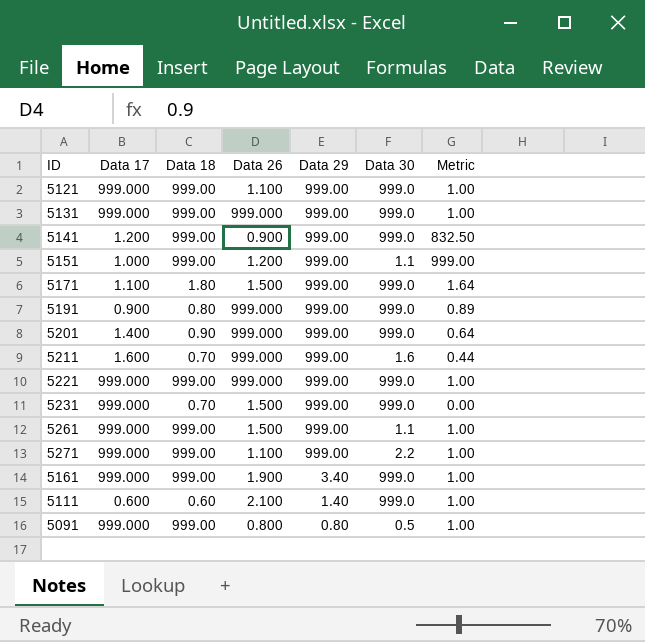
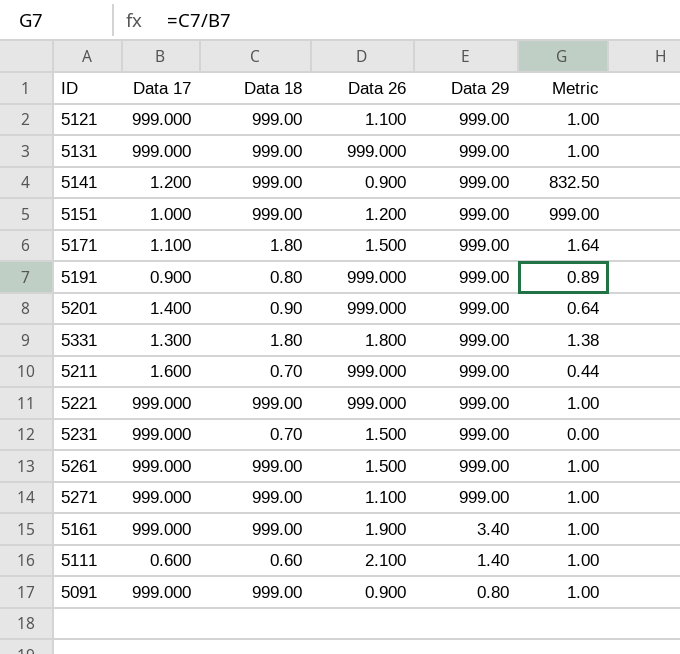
column Data 30 | position: 6 -> none
row 5331: none -> 1.300 | 1.80 | 1.800 | 999.00 | 1.38
5091 | Data 26: 0.800 -> 0.900

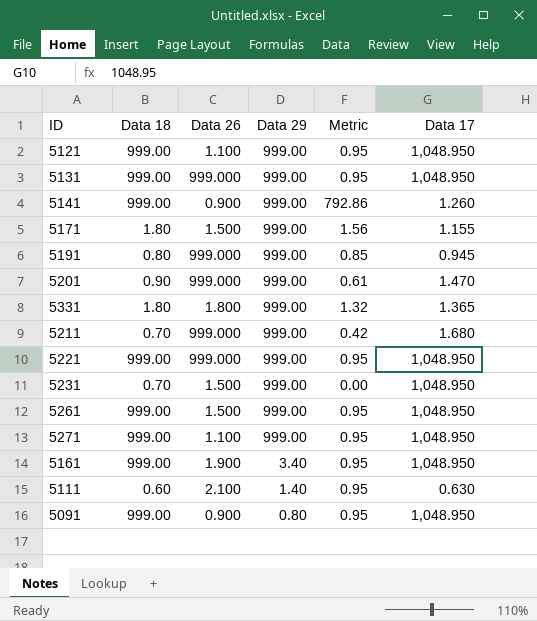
column Data 17 | position: 2 -> 6
row 5151: 1.000 | 999.00 | 1.200 | 999.00 | 999.00 -> none
5121 | Metric: 1.00 -> 0.95
5121 | Data 17: 999.000 -> 1,048.950
5131 | Metric: 1.00 -> 0.95
5131 | Data 17: 999.000 -> 1,048.950
5141 | Metric: 832.50 -> 792.86
5141 | Data 17: 1.200 -> 1.260
5171 | Metric: 1.64 -> 1.56
5171 | Data 17: 1.100 -> 1.155
5191 | Metric: 0.89 -> 0.85
5191 | Data 17: 0.900 -> 0.945
5201 | Metric: 0.64 -> 0.61
5201 | Data 17: 1.400 -> 1.470
5331 | Metric: 1.38 -> 1.32
5331 | Data 17: 1.300 -> 1.365
5211 | Metric: 0.44 -> 0.42
5211 | Data 17: 1.600 -> 1.680
5221 | Metric: 1.00 -> 0.95
5221 | Data 17: 999.000 -> 1,048.950
5231 | Data 17: 999.000 -> 1,048.950
5261 | Metric: 1.00 -> 0.95
5261 | Data 17: 999.000 -> 1,048.950
5271 | Metric: 1.00 -> 0.95
5271 | Data 17: 999.000 -> 1,048.950
5161 | Metric: 1.00 -> 0.95
5161 | Data 17: 999.000 -> 1,048.950
5111 | Metric: 1.00 -> 0.95
5111 | Data 17: 0.600 -> 0.630
5091 | Metric: 1.00 -> 0.95
5091 | Data 17: 999.000 -> 1,048.950

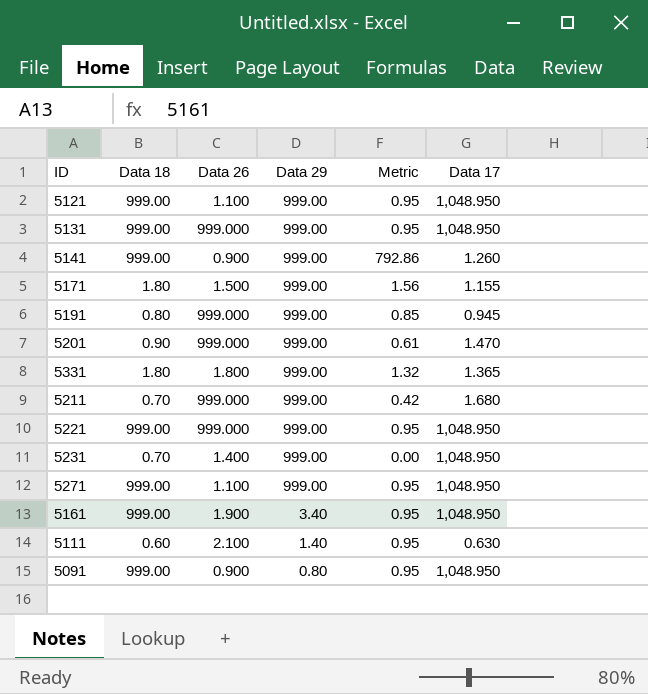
row 5261: 999.00 | 1.500 | 999.00 | 0.95 | 1,048.950 -> none
5231 | Data 26: 1.500 -> 1.400

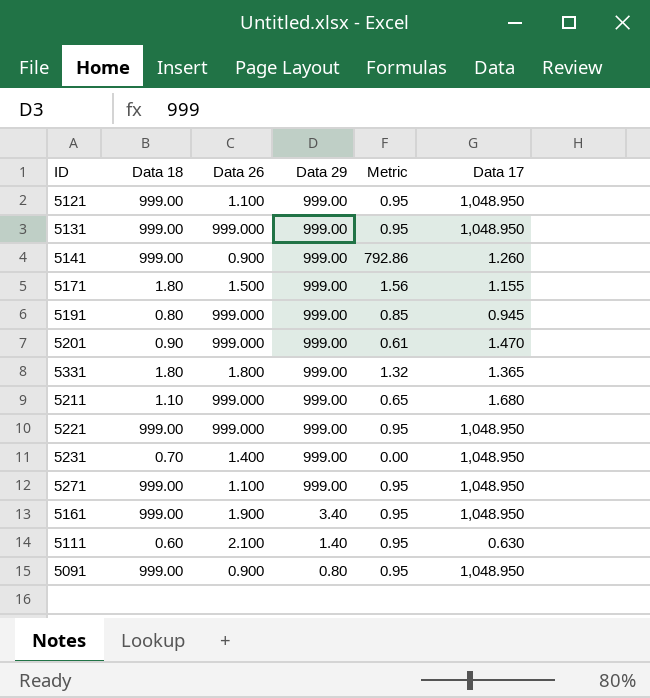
5211 | Data 18: 0.70 -> 1.10
5211 | Metric: 0.42 -> 0.65

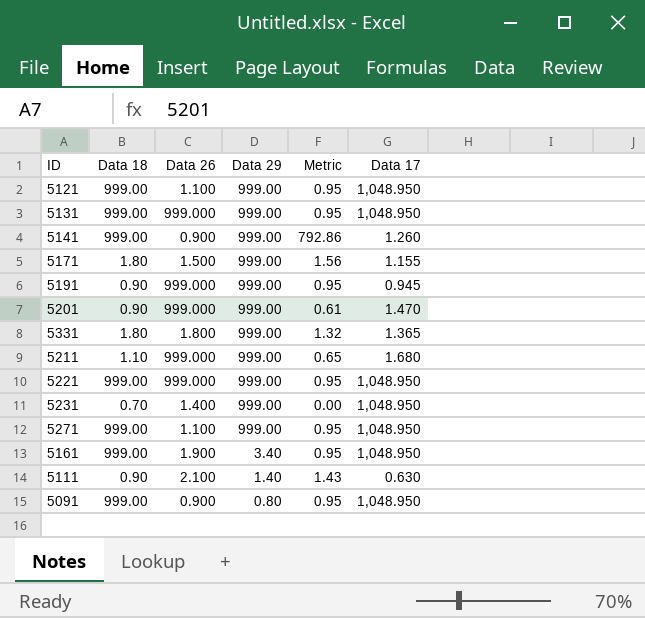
5191 | Data 18: 0.80 -> 0.90
5191 | Metric: 0.85 -> 0.95
5111 | Data 18: 0.60 -> 0.90
5111 | Metric: 0.95 -> 1.43

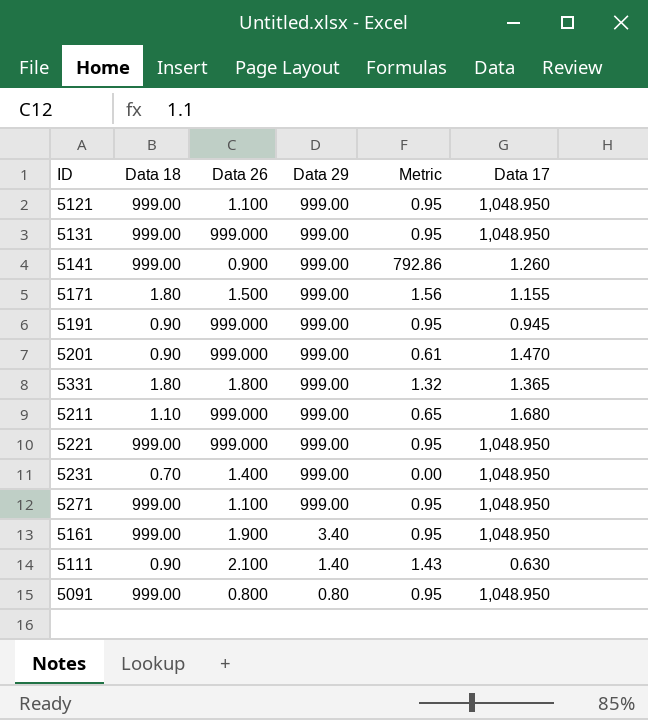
5091 | Data 26: 0.900 -> 0.800

